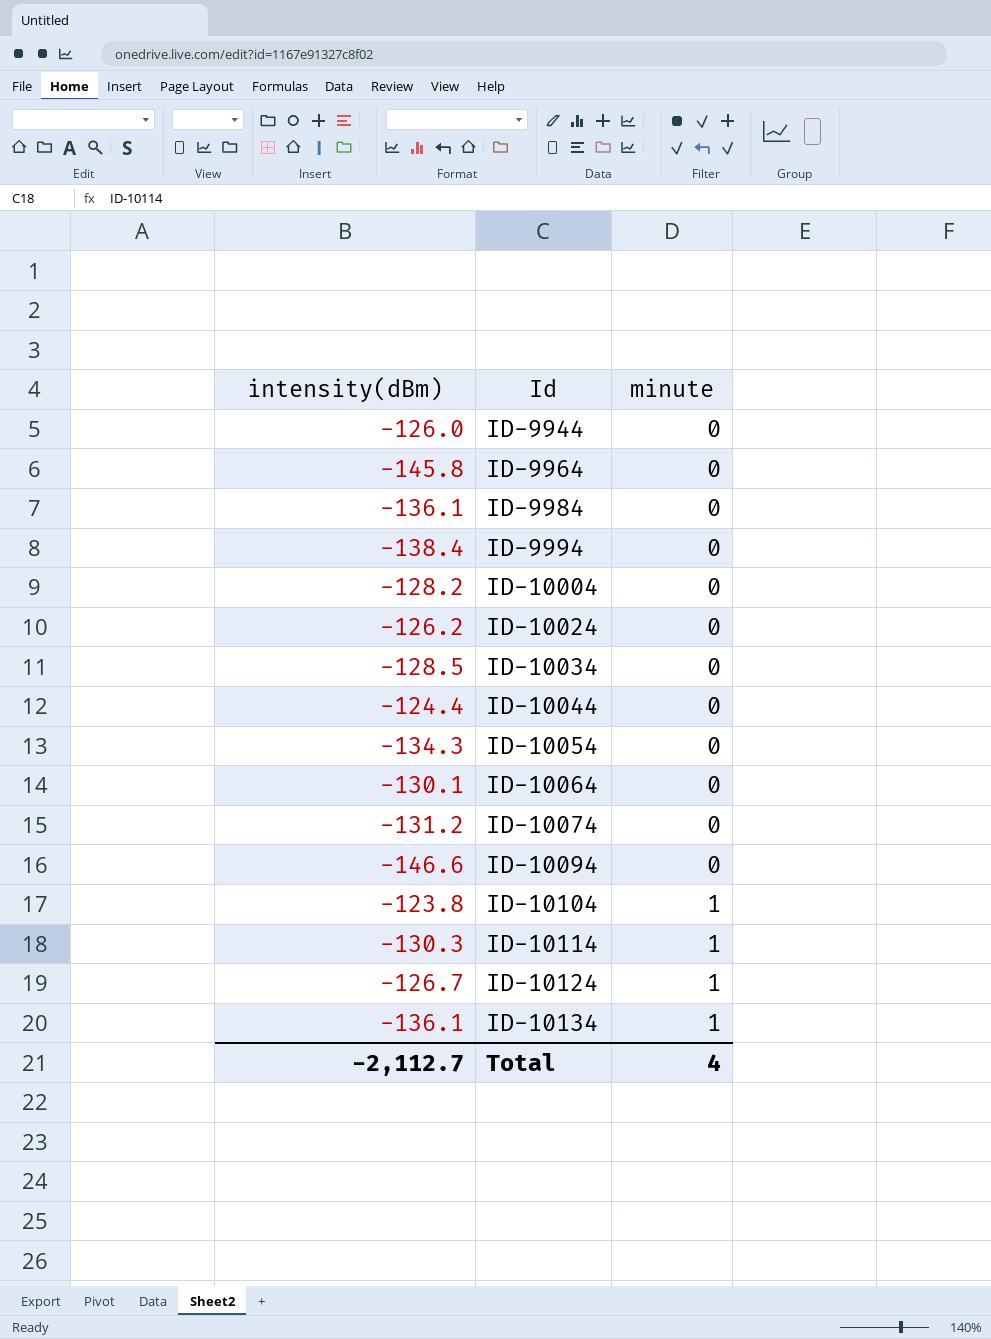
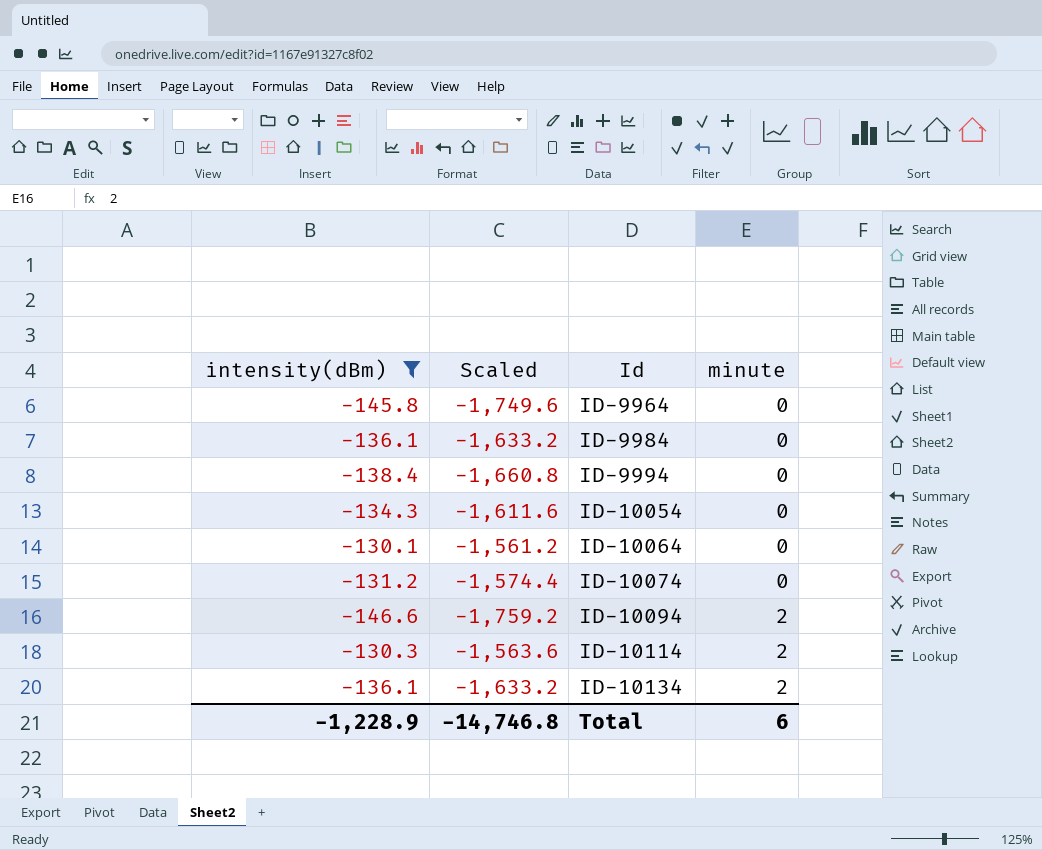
filter: none -> intensity(dBm) <= -130.1
column Scaled | formula: none -> [intensity(dBm)] * 12
ID-10094 | minute: 0 -> 2
ID-10114 | minute: 1 -> 2
ID-10134 | minute: 1 -> 2
Total | intensity(dBm): -2,112.7 -> -1,228.9
Total | minute: 4 -> 6

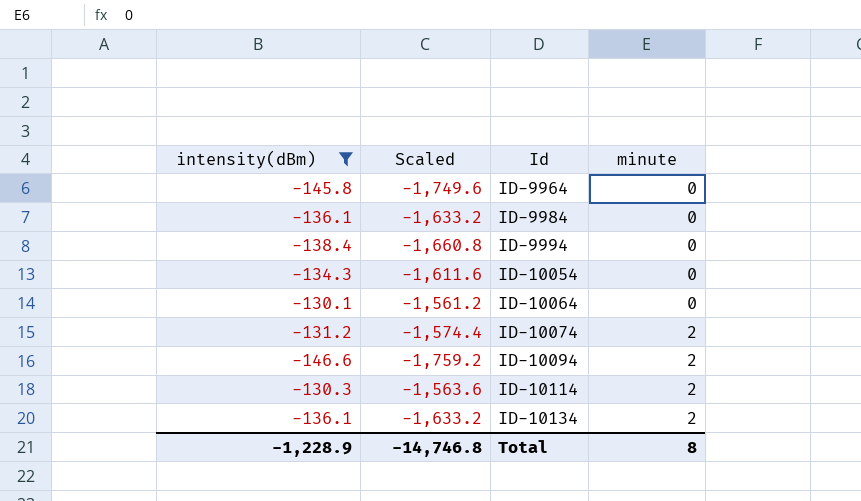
ID-10074 | minute: 0 -> 2
Total | minute: 6 -> 8

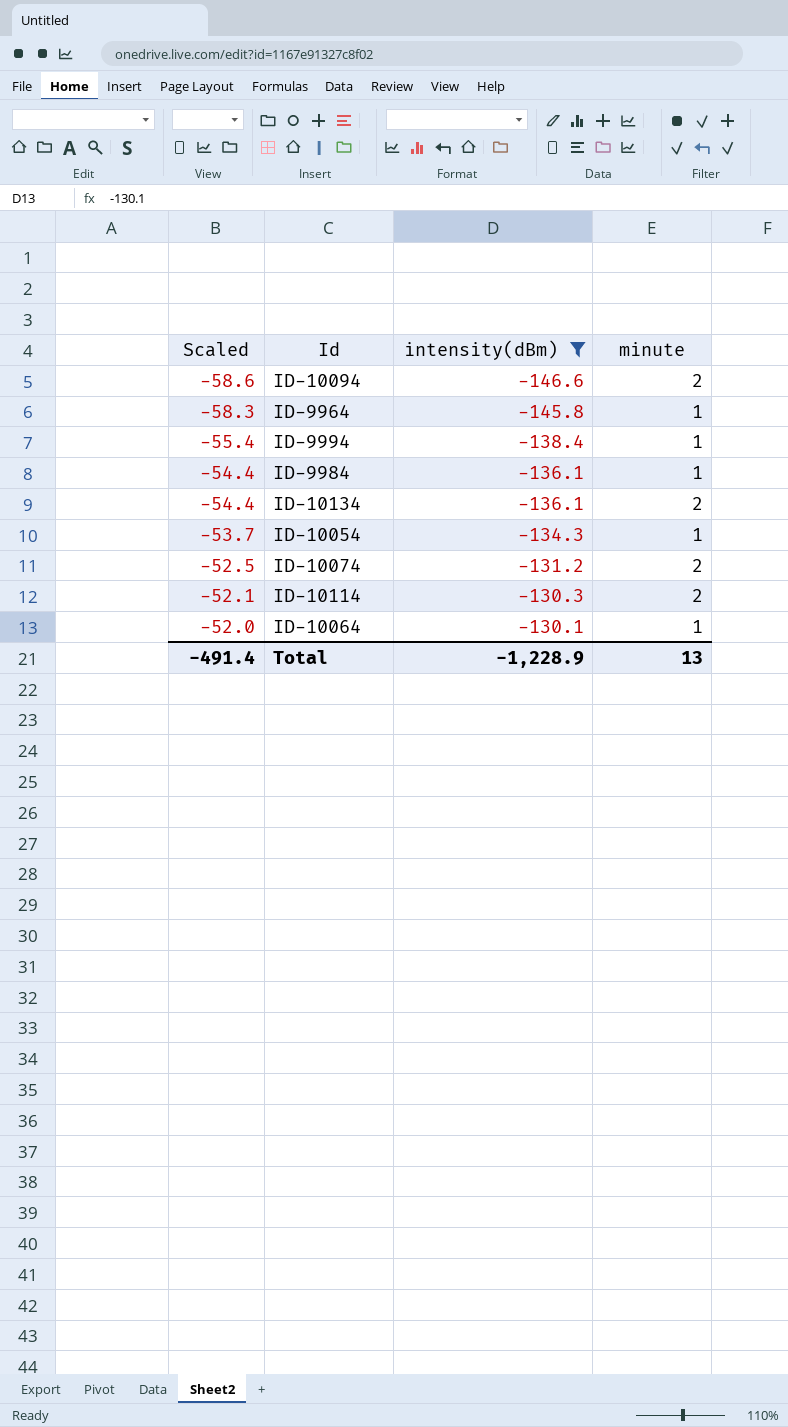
row order: Id ascending -> Scaled ascending
column Scaled | formula: [intensity(dBm)] * 12 -> [intensity(dBm)] * 0.4
column intensity(dBm) | position: 1 -> 3
ID-9964 | minute: 0 -> 1
ID-9994 | minute: 0 -> 1
ID-9984 | minute: 0 -> 1
ID-10054 | minute: 0 -> 1
ID-10064 | minute: 0 -> 1
Total | Scaled: -14,746.8 -> -491.4
Total | minute: 8 -> 13

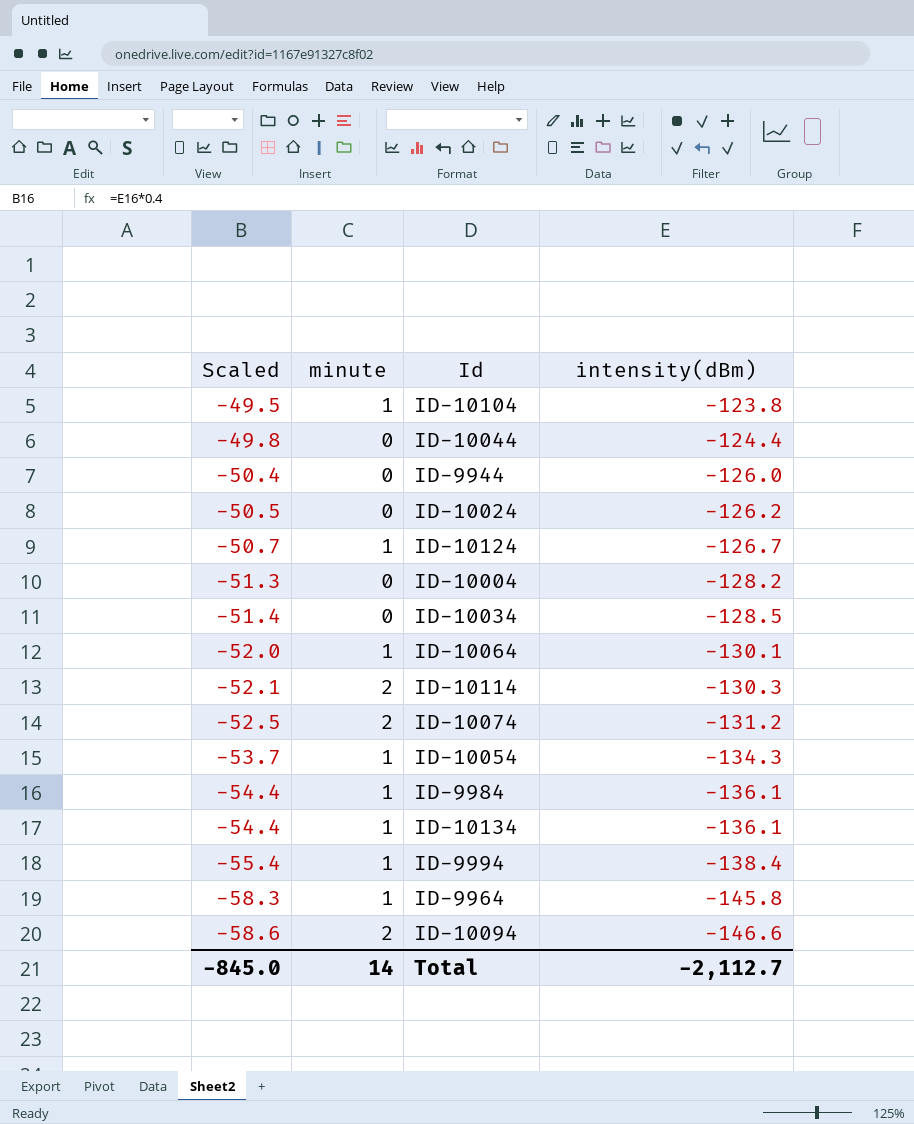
filter: intensity(dBm) <= -130.1 -> none
row order: Scaled ascending -> Scaled descending
column minute | position: 4 -> 2
ID-10134 | minute: 2 -> 1
Total | Scaled: -491.4 -> -845.0
Total | minute: 13 -> 14
Total | intensity(dBm): -1,228.9 -> -2,112.7

